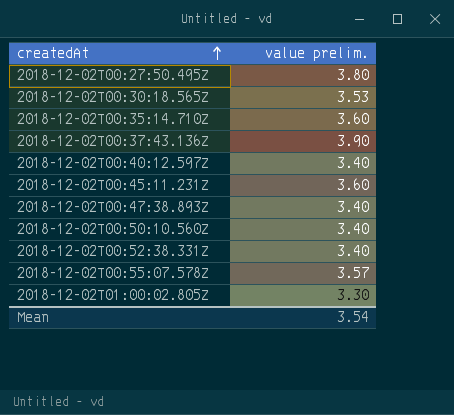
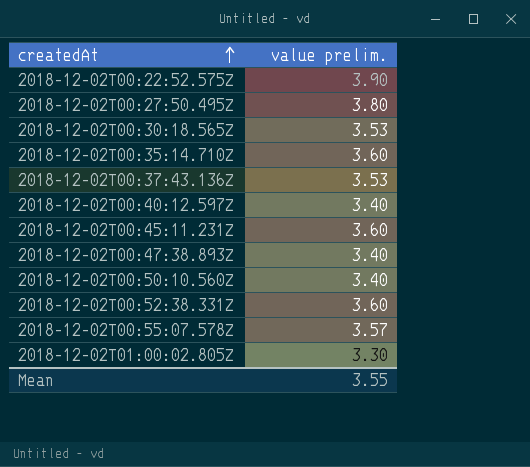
row 2018-12-02T00:22:52.575Z: none -> 3.90
2018-12-02T00:37:43.136Z | value prelim.: 3.90 -> 3.53
2018-12-02T00:52:38.331Z | value prelim.: 3.40 -> 3.60
Mean | value prelim.: 3.54 -> 3.55

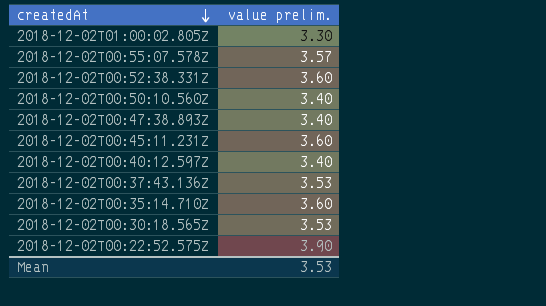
row order: createdAt ascending -> createdAt descending
row 2018-12-02T00:27:50.495Z: 3.80 -> none
Mean | value prelim.: 3.55 -> 3.53

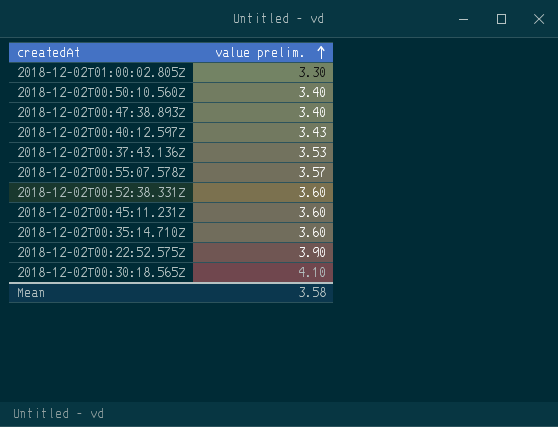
row order: createdAt descending -> value prelim. ascending
2018-12-02T00:40:12.597Z | value prelim.: 3.40 -> 3.43
2018-12-02T00:30:18.565Z | value prelim.: 3.53 -> 4.10
Mean | value prelim.: 3.53 -> 3.58

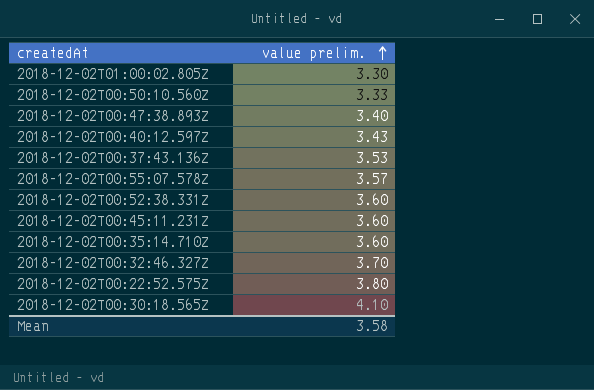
2018-12-02T00:50:10.560Z | value prelim.: 3.40 -> 3.33
row 2018-12-02T00:32:46.327Z: none -> 3.70
2018-12-02T00:22:52.575Z | value prelim.: 3.90 -> 3.80

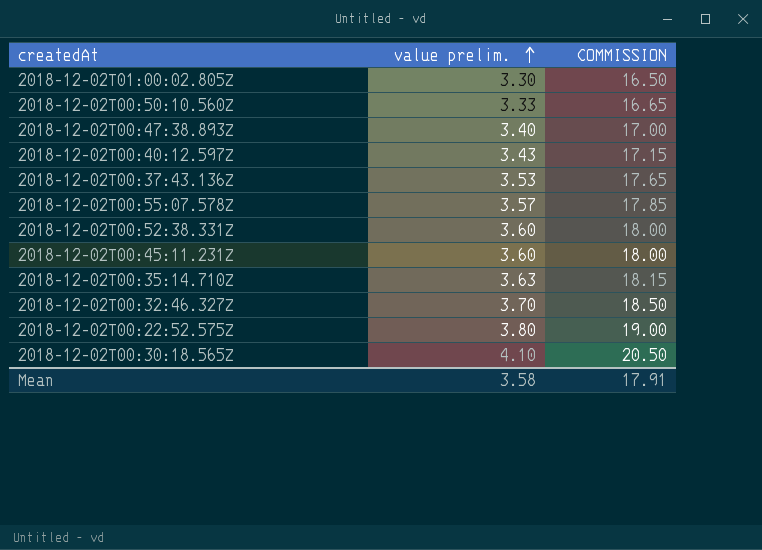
column COMMISSION | formula: none -> [value prelim.] * 5
2018-12-02T00:35:14.710Z | value prelim.: 3.60 -> 3.63

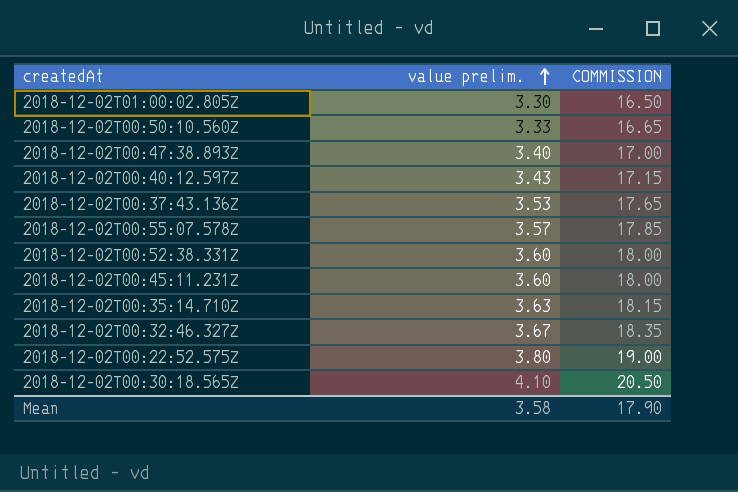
2018-12-02T00:32:46.327Z | value prelim.: 3.70 -> 3.67
2018-12-02T00:32:46.327Z | COMMISSION: 18.50 -> 18.35
Mean | COMMISSION: 17.91 -> 17.90

